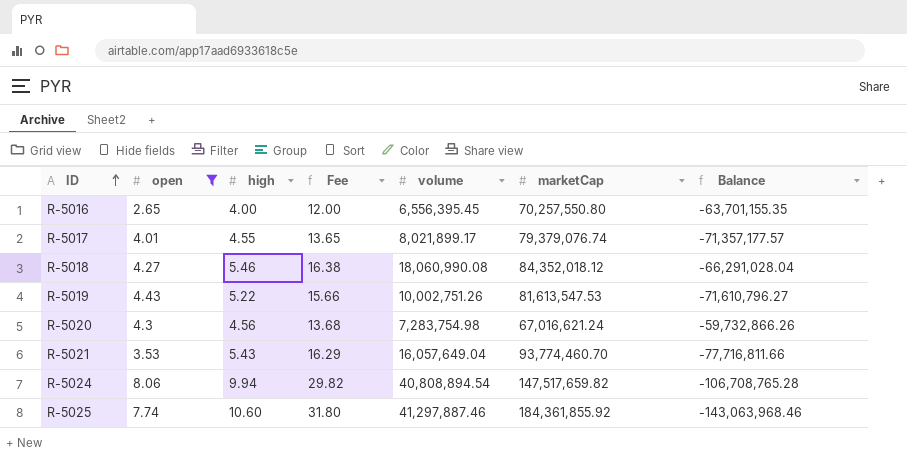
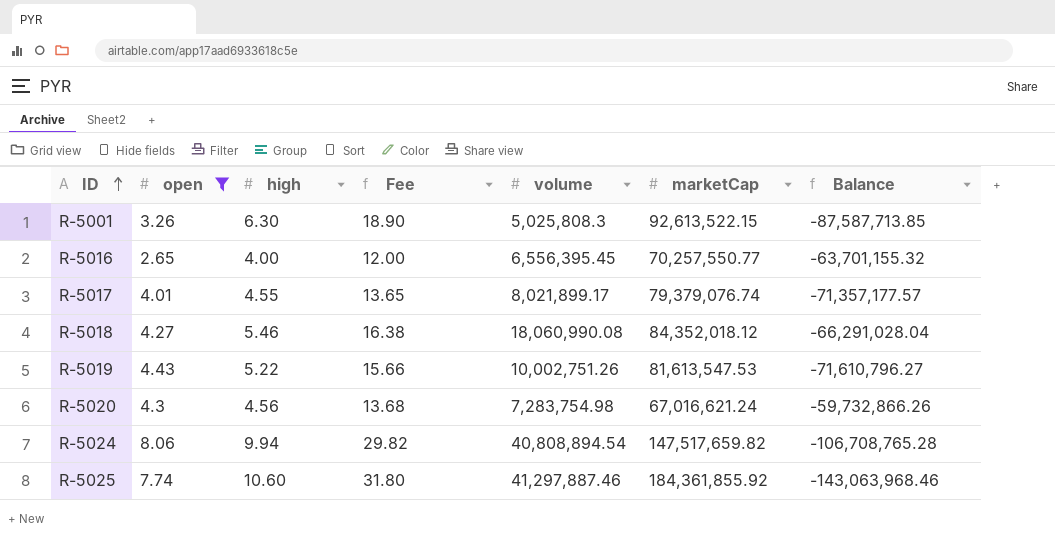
row R-5021: 3.53 | 5.43 | 16.29 | 16,057,649.04 | 93,774,460.70 | -77,716,811.66 -> none
row R-5001: none -> 3.26 | 6.30 | 18.90 | 5,025,808.3 | 92,613,522.15 | -87,587,713.85
R-5016 | marketCap: 70,257,550.80 -> 70,257,550.77
R-5016 | Balance: -63,701,155.35 -> -63,701,155.32

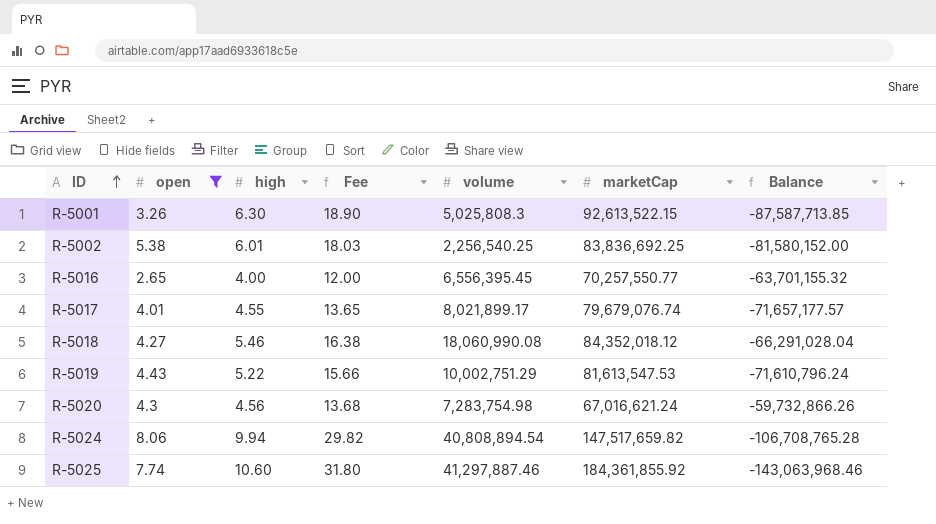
row R-5002: none -> 5.38 | 6.01 | 18.03 | 2,256,540.25 | 83,836,692.25 | -81,580,152.00
R-5017 | marketCap: 79,379,076.74 -> 79,679,076.74
R-5017 | Balance: -71,357,177.57 -> -71,657,177.57
R-5019 | volume: 10,002,751.26 -> 10,002,751.29
R-5019 | Balance: -71,610,796.27 -> -71,610,796.24

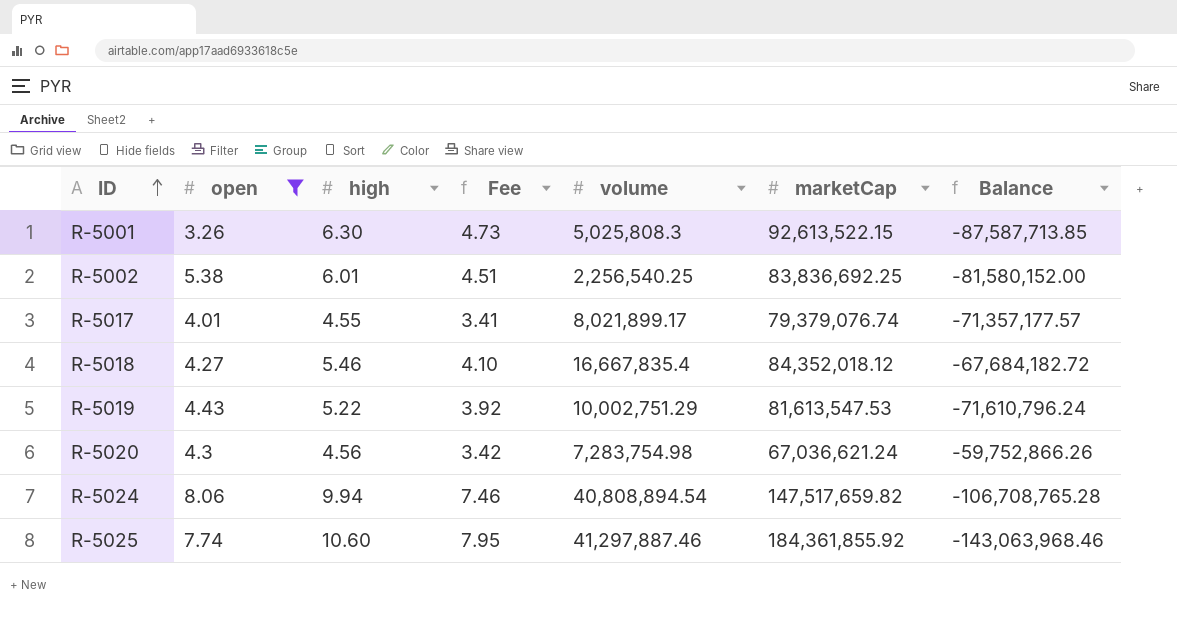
column Fee | formula: [high] * 3 -> [high] * 0.75
row R-5016: 2.65 | 4.00 | 12.00 | 6,556,395.45 | 70,257,550.77 | -63,701,155.32 -> none
R-5017 | marketCap: 79,679,076.74 -> 79,379,076.74
R-5017 | Balance: -71,657,177.57 -> -71,357,177.57
R-5018 | volume: 18,060,990.08 -> 16,667,835.4
R-5018 | Balance: -66,291,028.04 -> -67,684,182.72
R-5020 | marketCap: 67,016,621.24 -> 67,036,621.24
R-5020 | Balance: -59,732,866.26 -> -59,752,866.26

